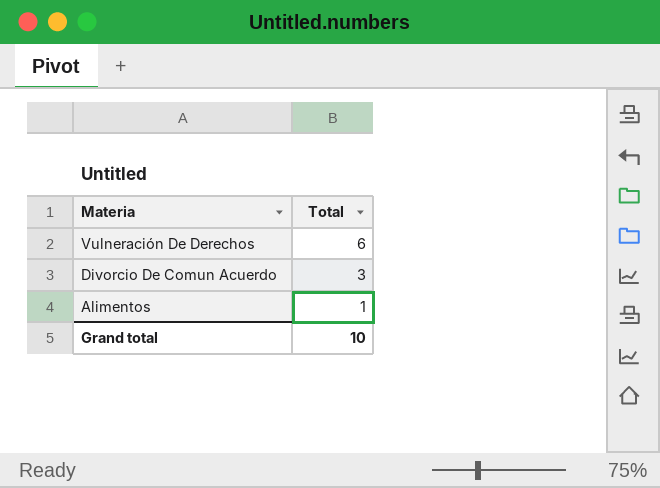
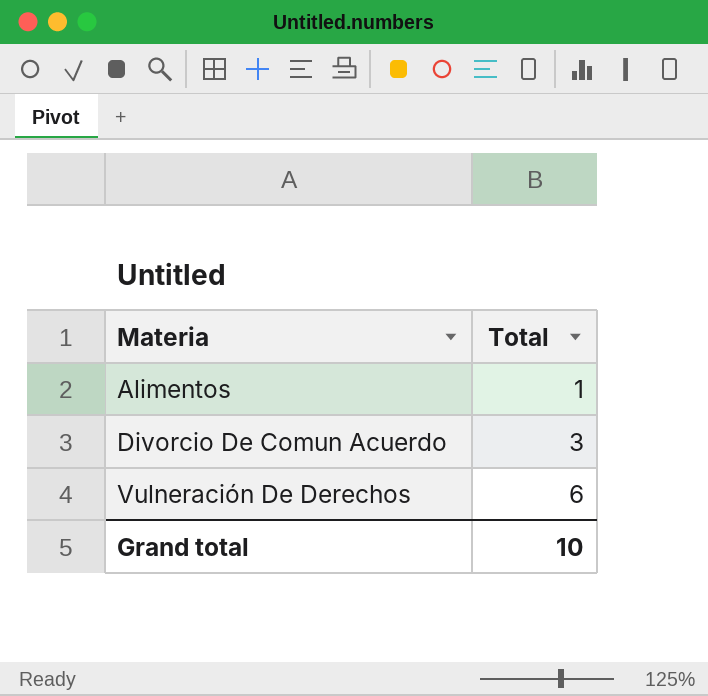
row order: Materia descending -> Materia ascending

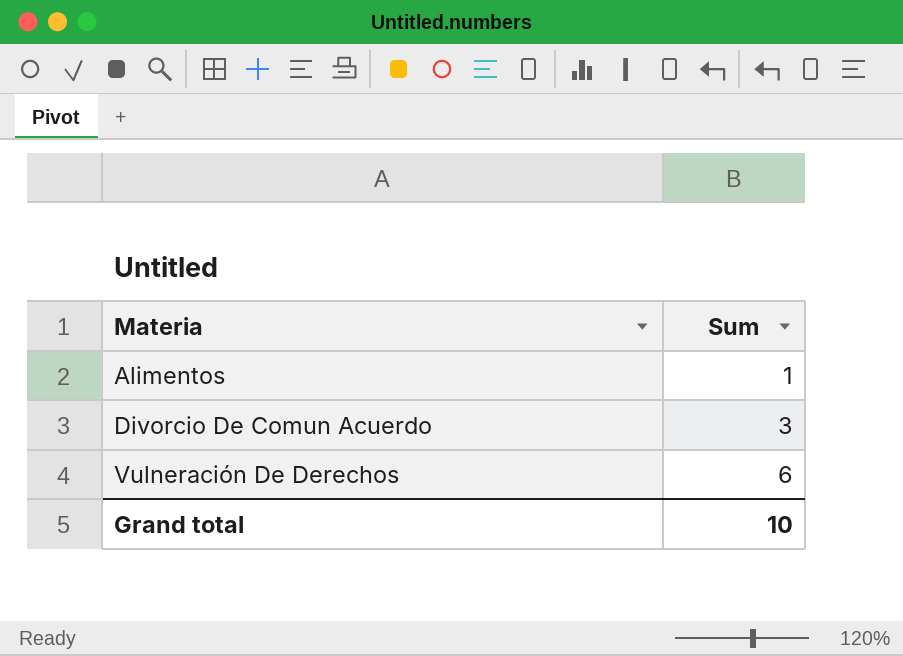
column name: Total -> Sum

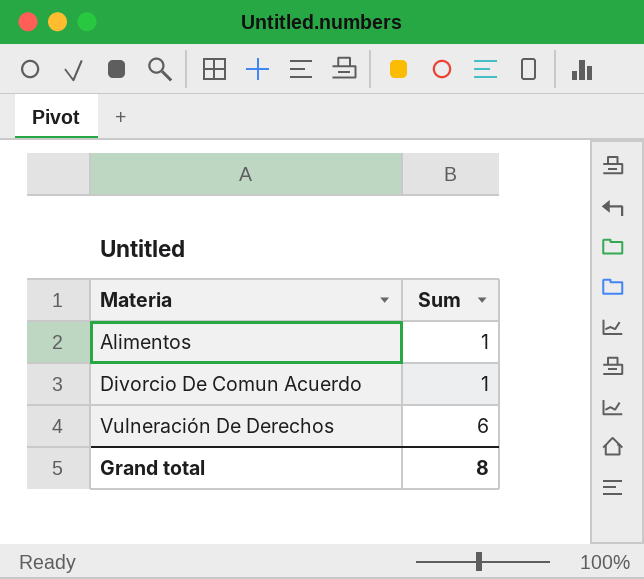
Divorcio De Comun Acuerdo | Sum: 3 -> 1
Grand total | Sum: 10 -> 8

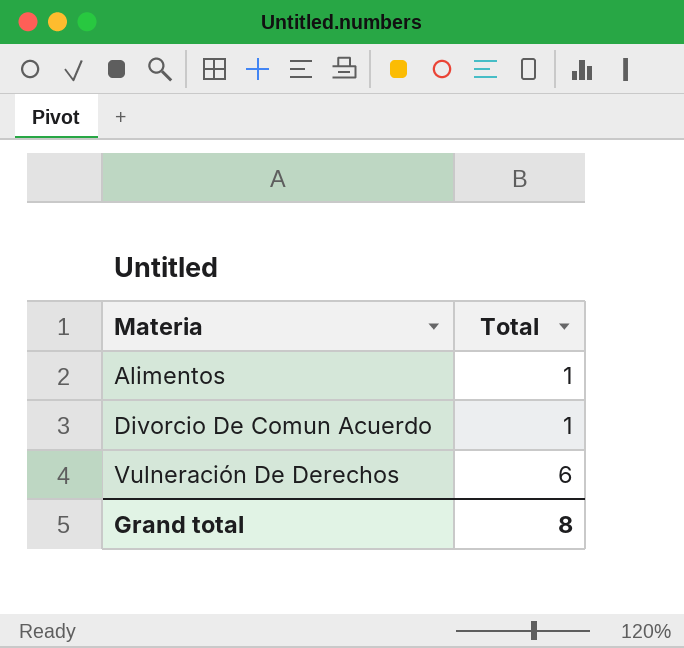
column name: Sum -> Total

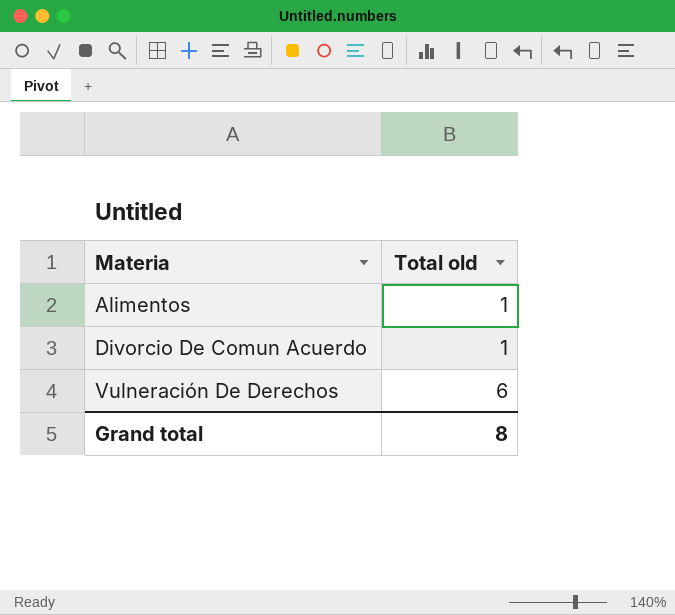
column name: Total -> Total old

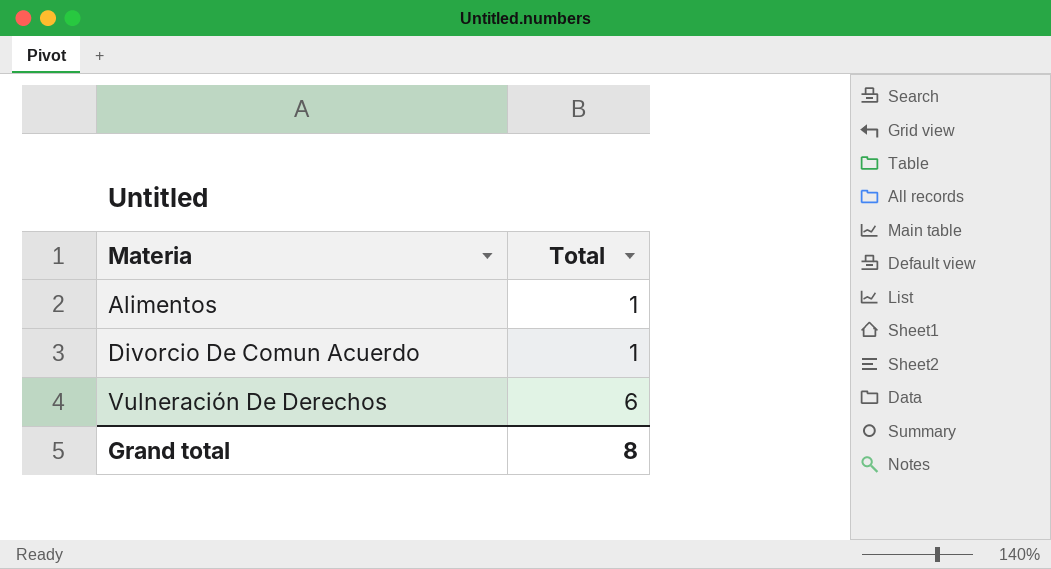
column name: Total old -> Total

